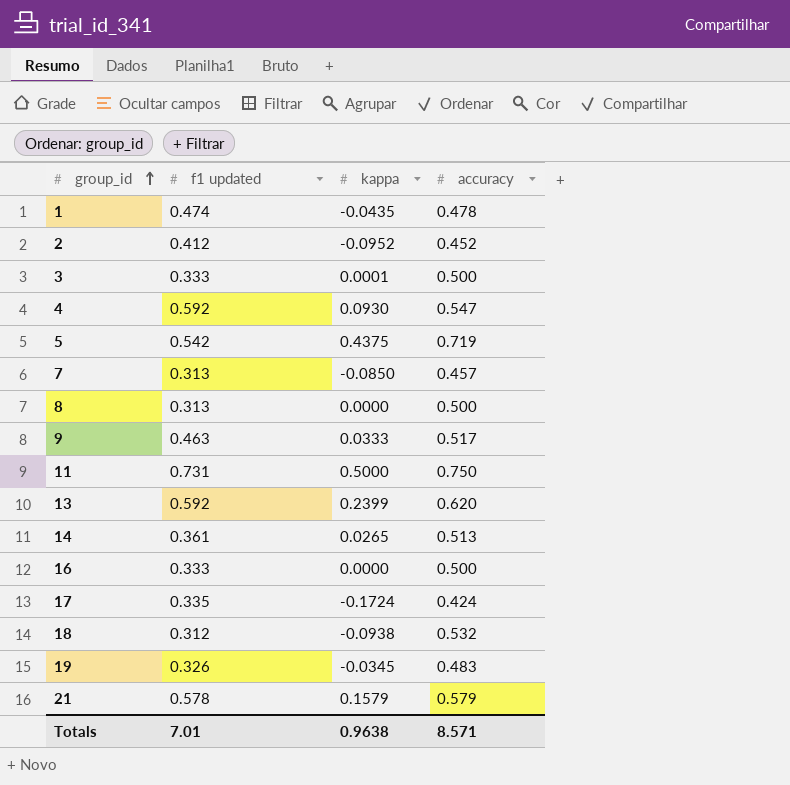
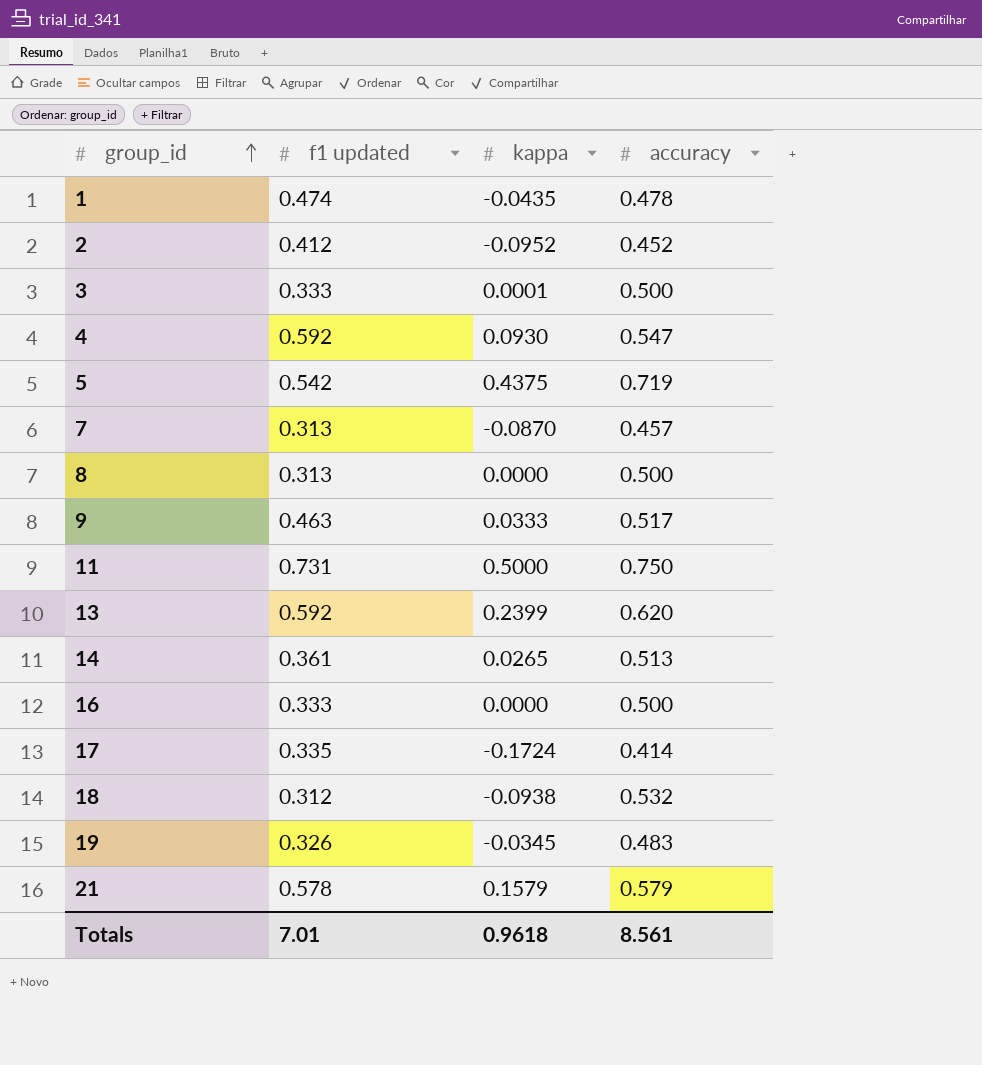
7 | kappa: -0.0850 -> -0.0870
17 | accuracy: 0.424 -> 0.414
Totals | kappa: 0.9638 -> 0.9618
Totals | accuracy: 8.571 -> 8.561

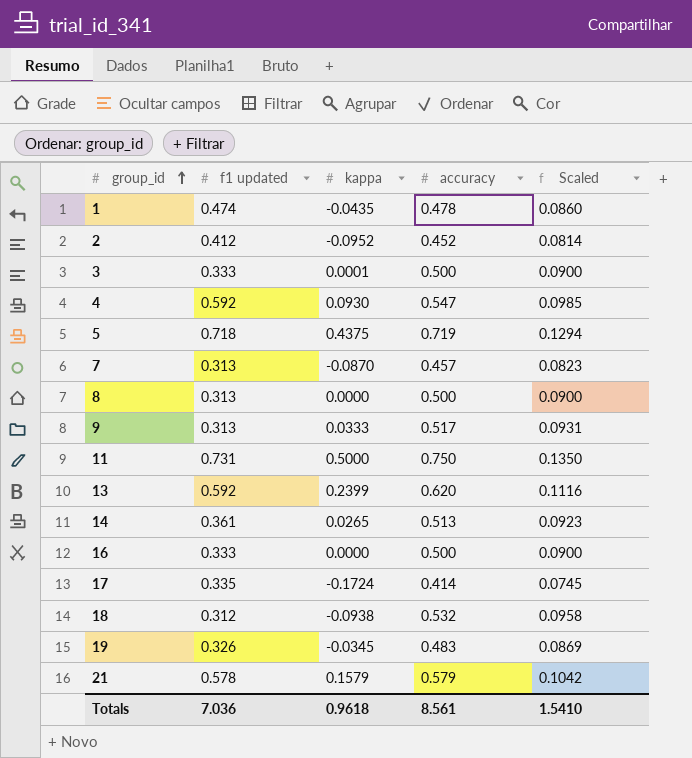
column Scaled | formula: none -> [accuracy] * 0.18
5 | f1 updated: 0.542 -> 0.718
9 | f1 updated: 0.463 -> 0.313
Totals | f1 updated: 7.01 -> 7.036

